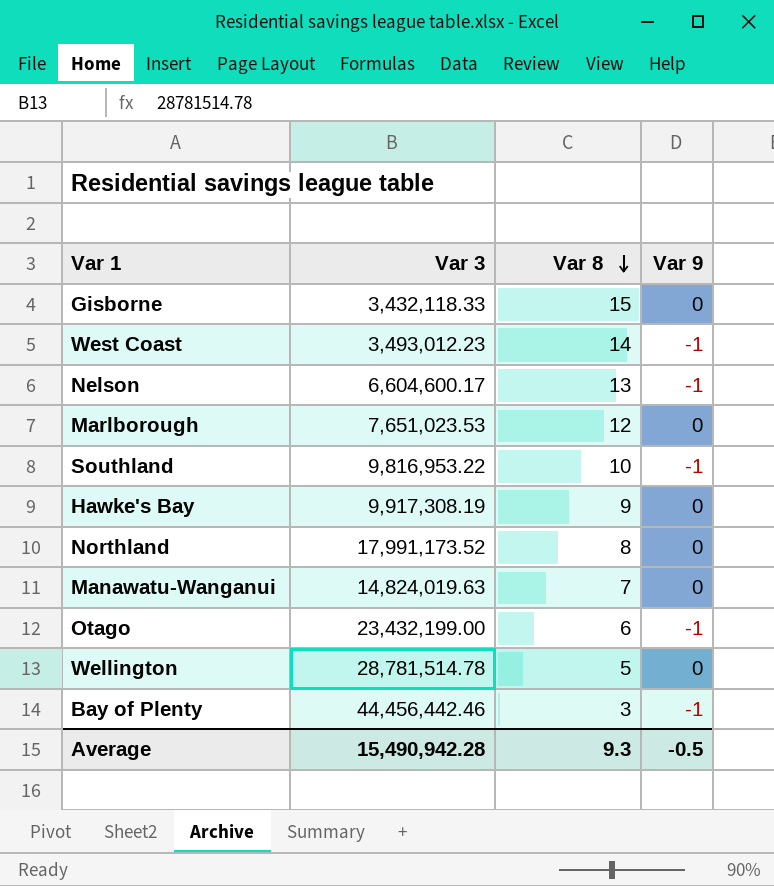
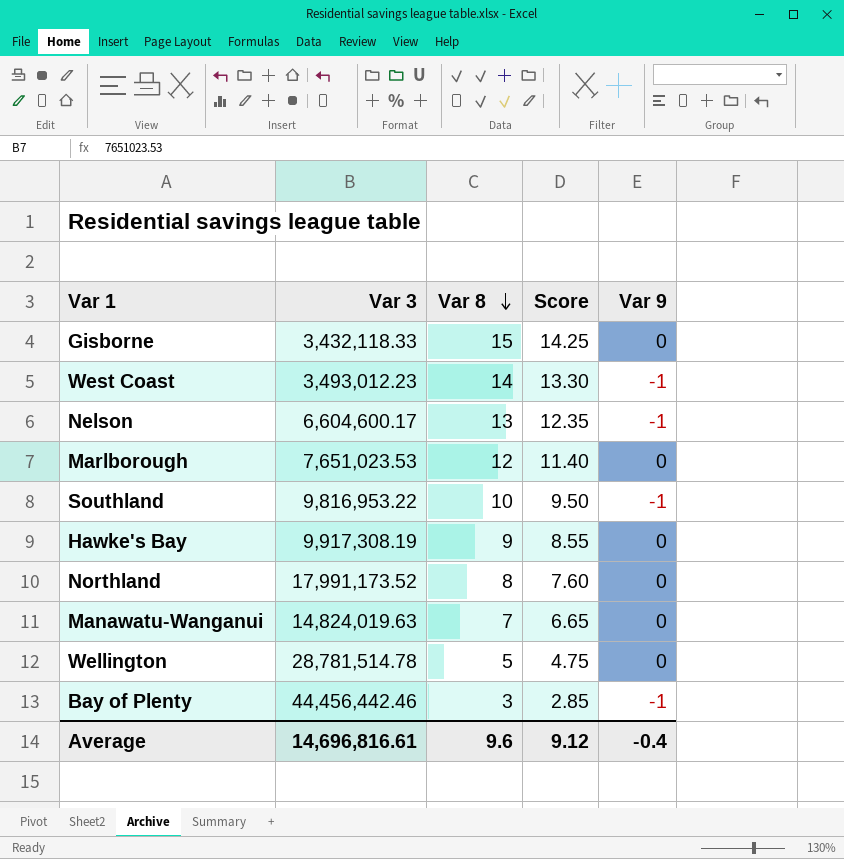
column Score | formula: none -> [Var 8] * 0.95
row Otago: 23,432,199.00 | 6 | -1 -> none
Average | Var 3: 15,490,942.28 -> 14,696,816.61
Average | Var 8: 9.3 -> 9.6
Average | Var 9: -0.5 -> -0.4

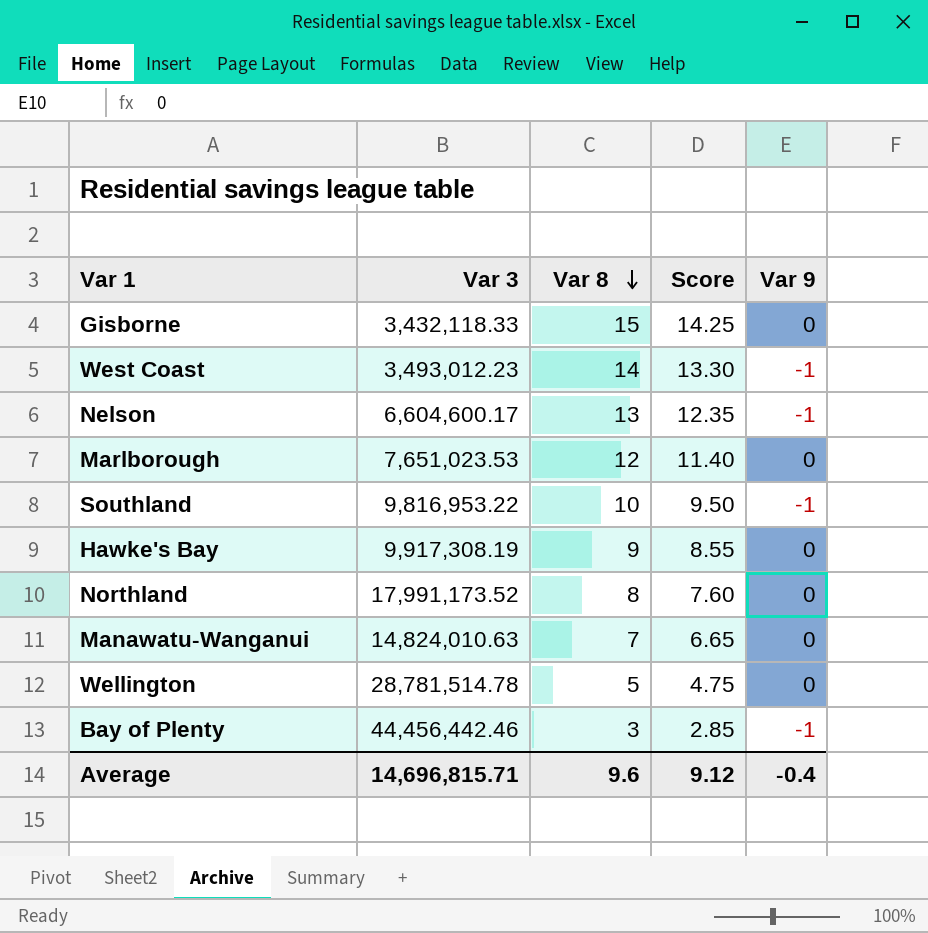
Manawatu-Wanganui | Var 3: 14,824,019.63 -> 14,824,010.63
Average | Var 3: 14,696,816.61 -> 14,696,815.71

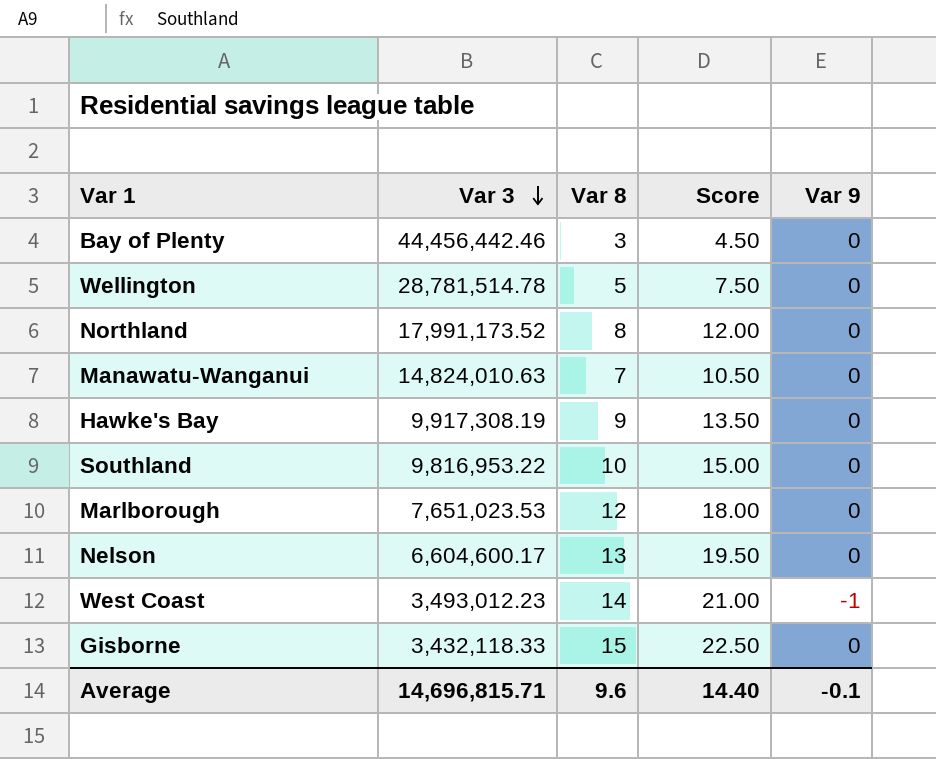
row order: Var 8 descending -> Var 3 descending
column Score | formula: [Var 8] * 0.95 -> [Var 8] * 1.5
Bay of Plenty | Var 9: -1 -> 0
Southland | Var 9: -1 -> 0
Nelson | Var 9: -1 -> 0
Average | Score: 9.12 -> 14.40
Average | Var 9: -0.4 -> -0.1

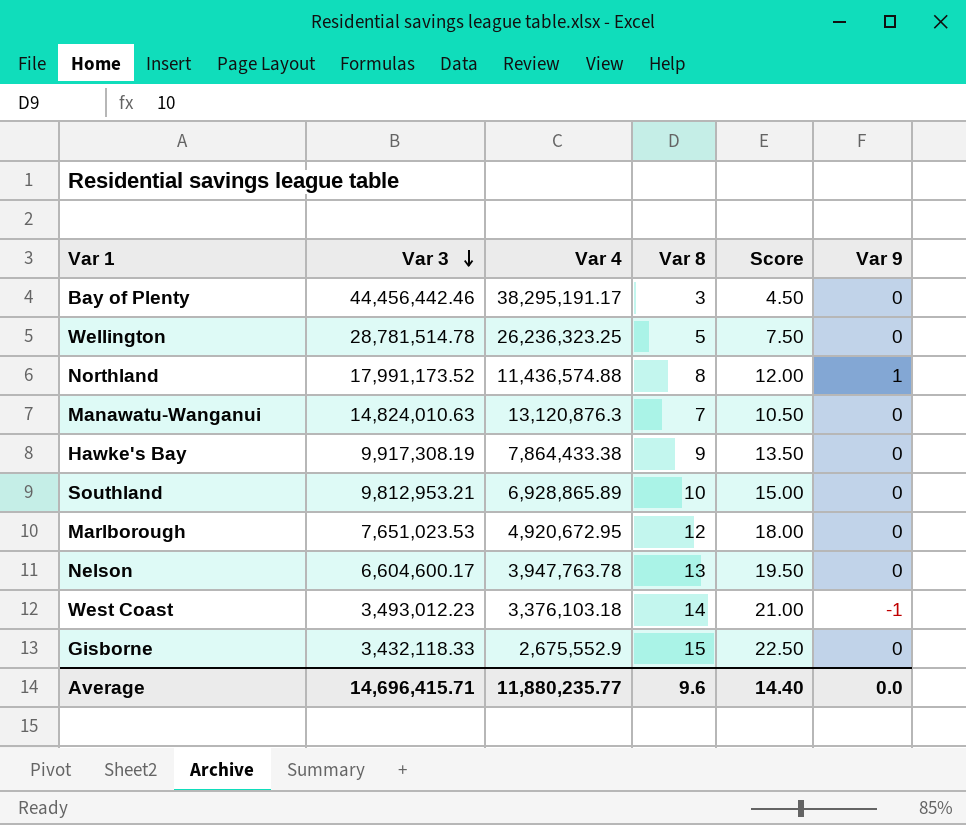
column Var 4 | position: none -> 3
Northland | Var 9: 0 -> 1
Southland | Var 3: 9,816,953.22 -> 9,812,953.21
Average | Var 3: 14,696,815.71 -> 14,696,415.71
Average | Var 9: -0.1 -> 0.0

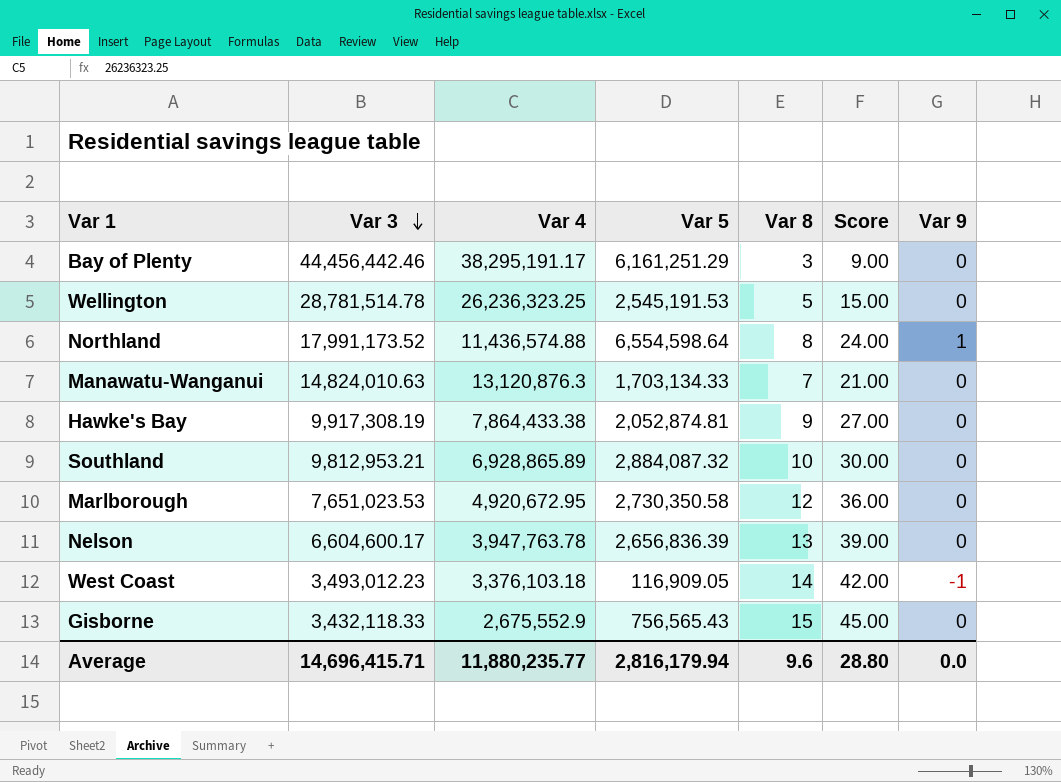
column Var 5 | formula: none -> [Var 3] - [Var 4]
column Score | formula: [Var 8] * 1.5 -> [Var 8] * 3
Average | Score: 14.40 -> 28.80

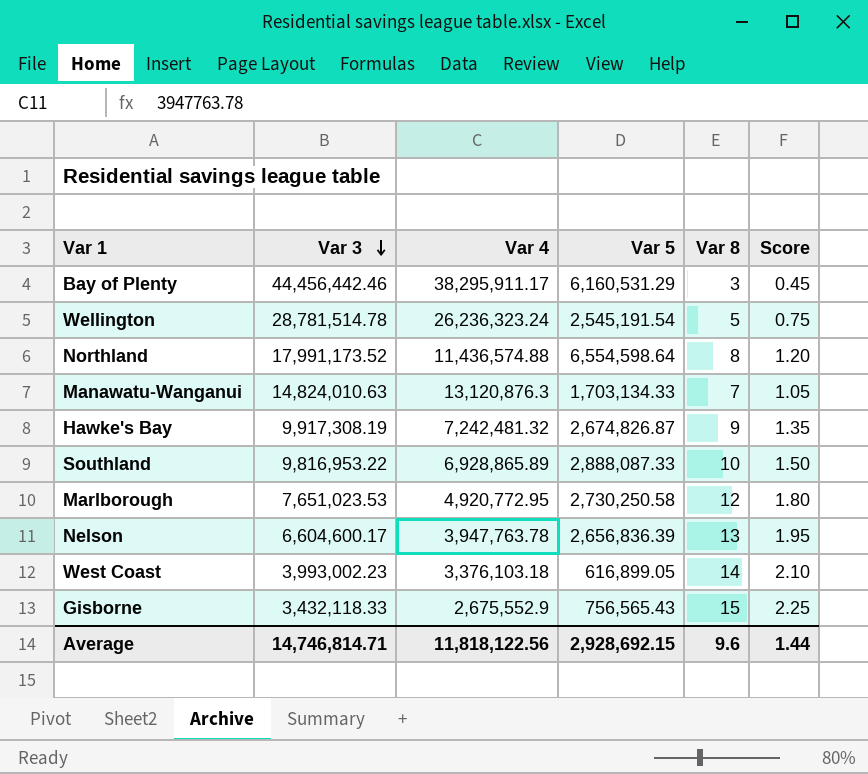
column Var 9 | position: 7 -> none
column Score | formula: [Var 8] * 3 -> [Var 8] * 0.15
Bay of Plenty | Var 4: 38,295,191.17 -> 38,295,911.17
Bay of Plenty | Var 5: 6,161,251.29 -> 6,160,531.29
Wellington | Var 4: 26,236,323.25 -> 26,236,323.24
Wellington | Var 5: 2,545,191.53 -> 2,545,191.54
Hawke's Bay | Var 4: 7,864,433.38 -> 7,242,481.32
Hawke's Bay | Var 5: 2,052,874.81 -> 2,674,826.87
Southland | Var 3: 9,812,953.21 -> 9,816,953.22
Southland | Var 5: 2,884,087.32 -> 2,888,087.33
Marlborough | Var 4: 4,920,672.95 -> 4,920,772.95
Marlborough | Var 5: 2,730,350.58 -> 2,730,250.58
West Coast | Var 3: 3,493,012.23 -> 3,993,002.23
West Coast | Var 5: 116,909.05 -> 616,899.05
Average | Var 3: 14,696,415.71 -> 14,746,814.71
Average | Var 4: 11,880,235.77 -> 11,818,122.56
Average | Var 5: 2,816,179.94 -> 2,928,692.15
Average | Score: 28.80 -> 1.44

